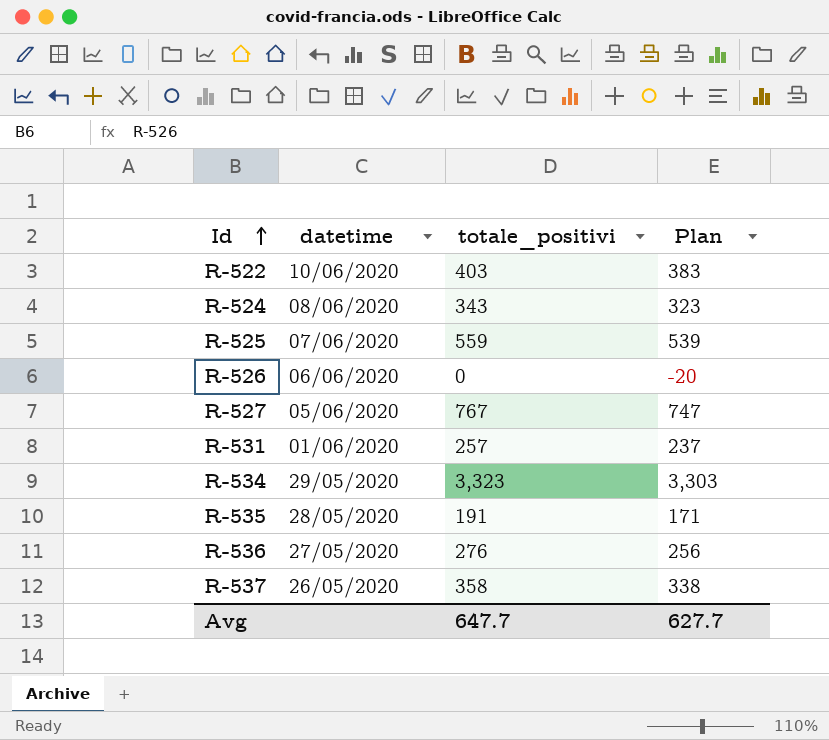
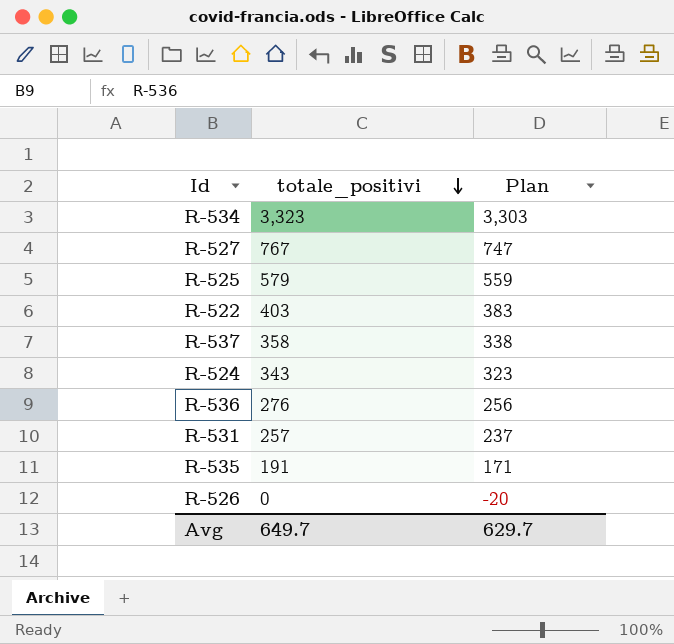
row order: Id ascending -> totale_positivi descending
column datetime | position: 2 -> none
R-525 | totale_positivi: 559 -> 579
R-525 | Plan: 539 -> 559
Avg | totale_positivi: 647.7 -> 649.7
Avg | Plan: 627.7 -> 629.7

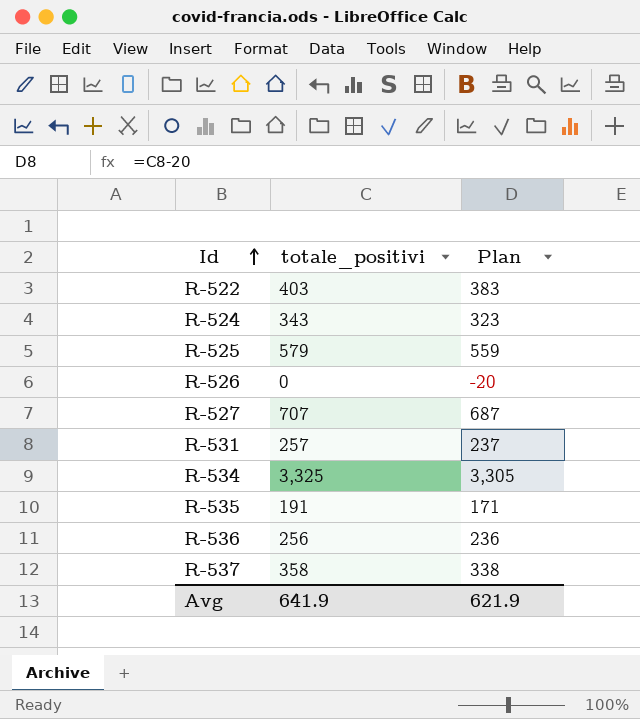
row order: totale_positivi descending -> Id ascending
R-527 | totale_positivi: 767 -> 707
R-527 | Plan: 747 -> 687
R-534 | totale_positivi: 3,323 -> 3,325
R-534 | Plan: 3,303 -> 3,305
R-536 | totale_positivi: 276 -> 256
R-536 | Plan: 256 -> 236
Avg | totale_positivi: 649.7 -> 641.9
Avg | Plan: 629.7 -> 621.9

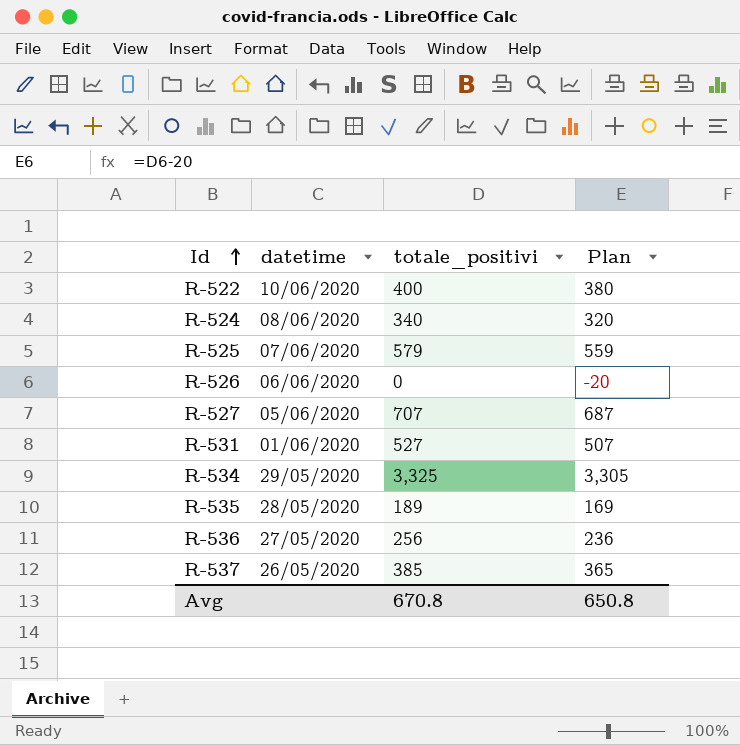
column datetime | position: none -> 2
R-522 | totale_positivi: 403 -> 400
R-522 | Plan: 383 -> 380
R-524 | totale_positivi: 343 -> 340
R-524 | Plan: 323 -> 320
R-531 | totale_positivi: 257 -> 527
R-531 | Plan: 237 -> 507
R-535 | totale_positivi: 191 -> 189
R-535 | Plan: 171 -> 169
R-537 | totale_positivi: 358 -> 385
R-537 | Plan: 338 -> 365
Avg | totale_positivi: 641.9 -> 670.8
Avg | Plan: 621.9 -> 650.8

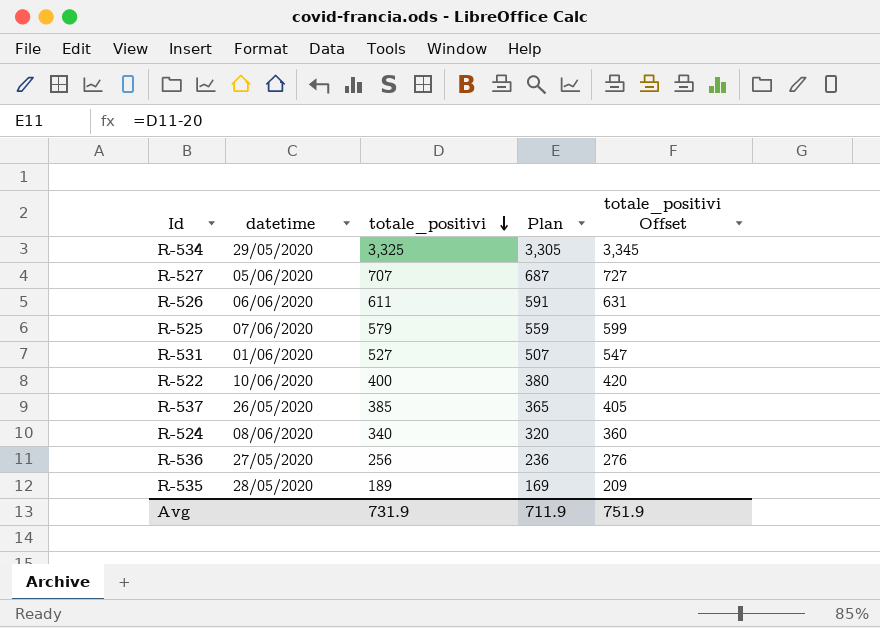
row order: Id ascending -> totale_positivi descending
column totale_positivi Offset | formula: none -> [totale_positivi] + 20
R-526 | totale_positivi: 0 -> 611
R-526 | Plan: -20 -> 591
Avg | totale_positivi: 670.8 -> 731.9
Avg | Plan: 650.8 -> 711.9

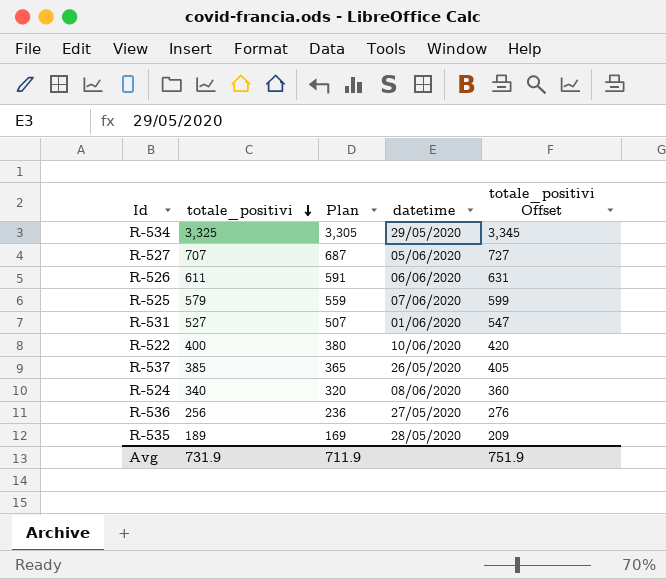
column datetime | position: 2 -> 4

